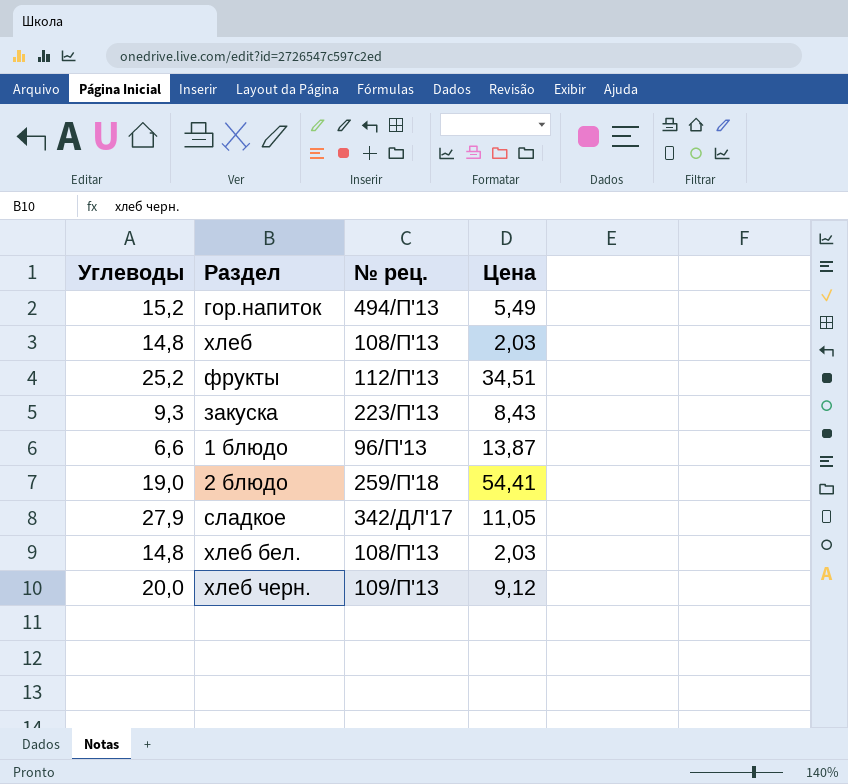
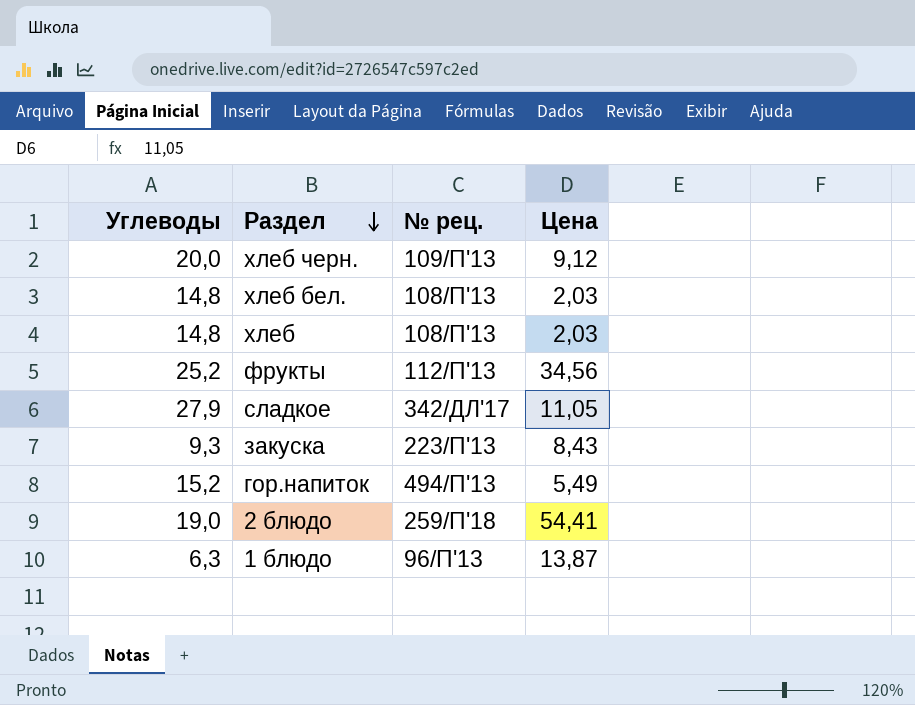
row order: none -> Раздел descending
фрукты | Цена: 34,51 -> 34,56
1 блюдо | Углеводы: 6,6 -> 6,3

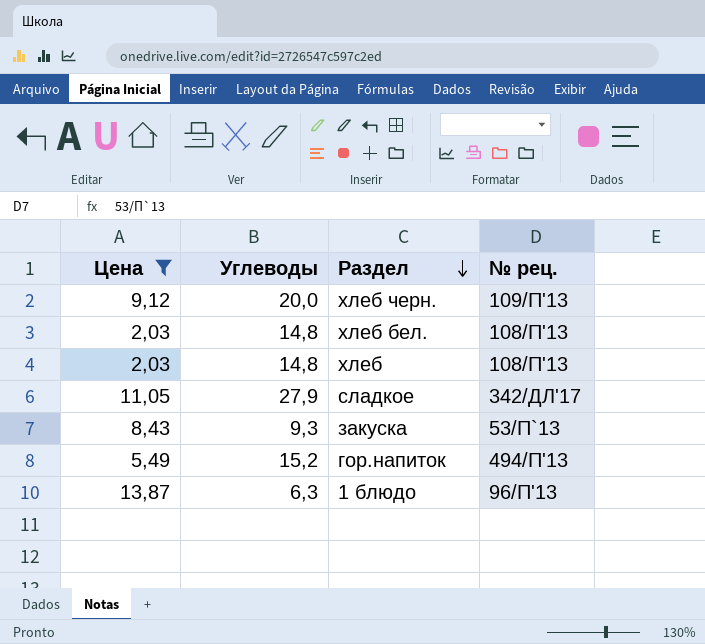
filter: none -> Цена <= 13,87
column Цена | position: 4 -> 1
закуска | № рец.: 223/П'13 -> 53/П`13

